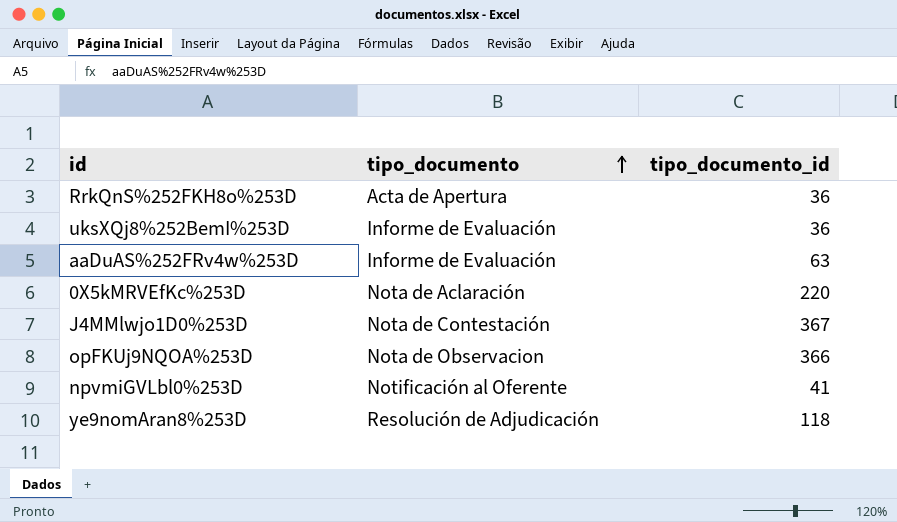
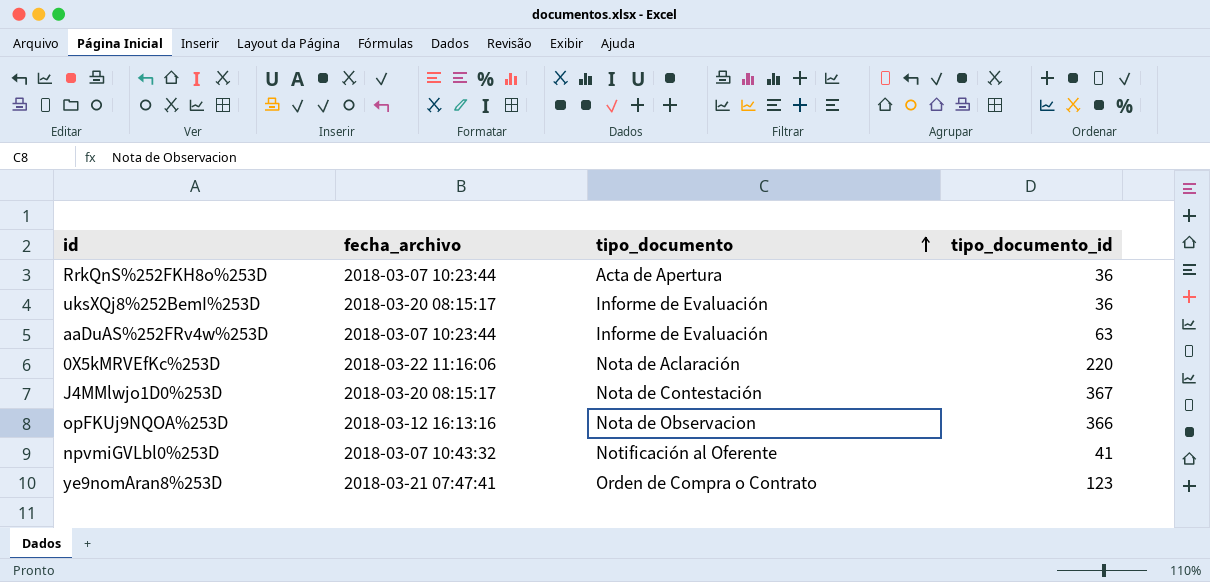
column fecha_archivo | position: none -> 2
ye9nomAran8%253D | tipo_documento: Resolución de Adjudicación -> Orden de Compra o Contrato
ye9nomAran8%253D | tipo_documento_id: 118 -> 123

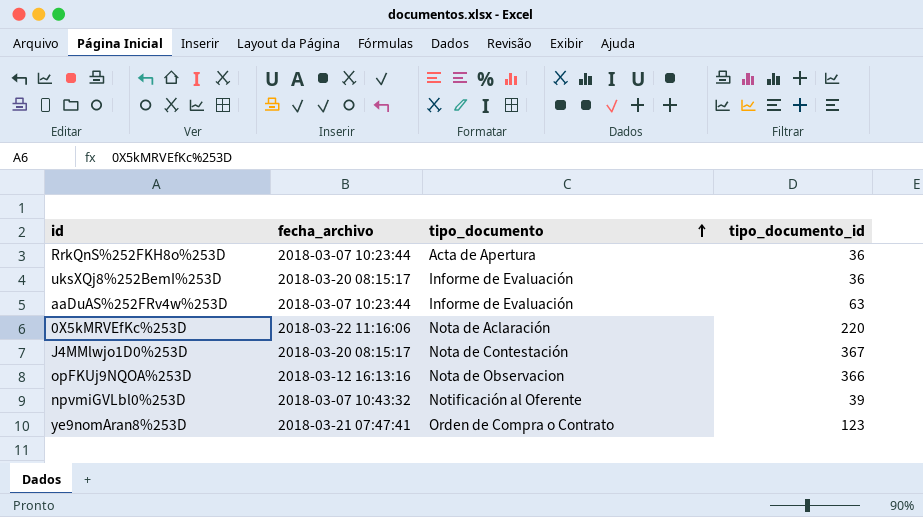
npvmiGVLbl0%253D | tipo_documento_id: 41 -> 39

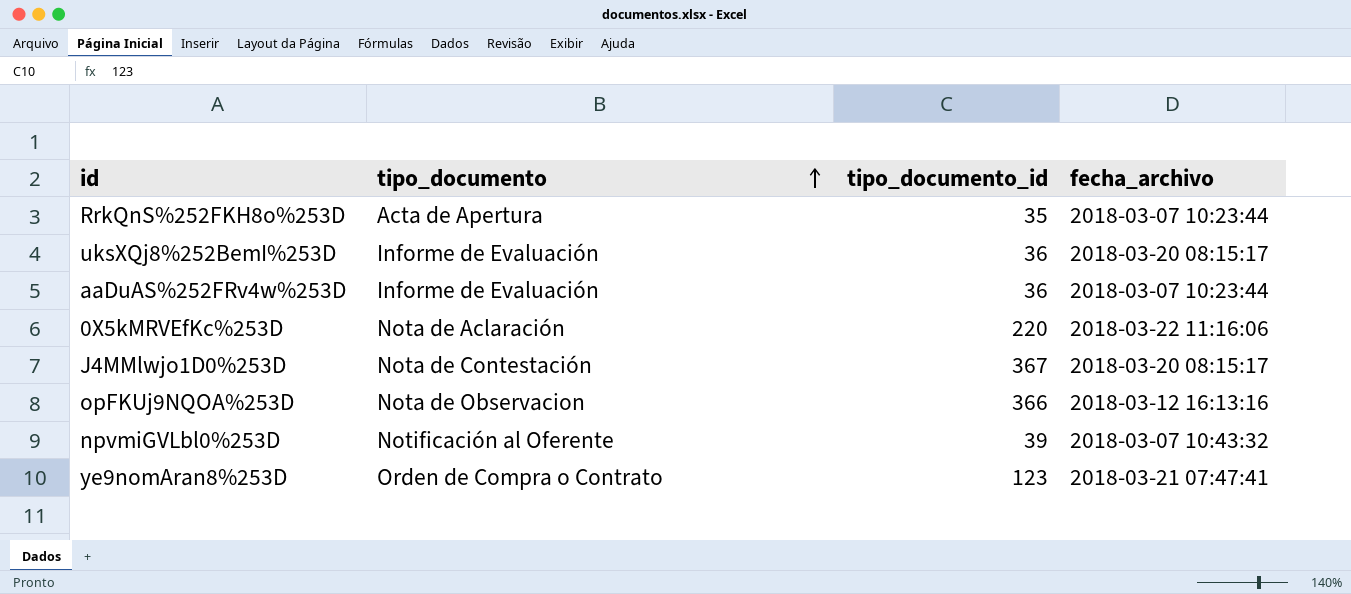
column fecha_archivo | position: 2 -> 4
RrkQnS%252FKH8o%253D | tipo_documento_id: 36 -> 35
aaDuAS%252FRv4w%253D | tipo_documento_id: 63 -> 36

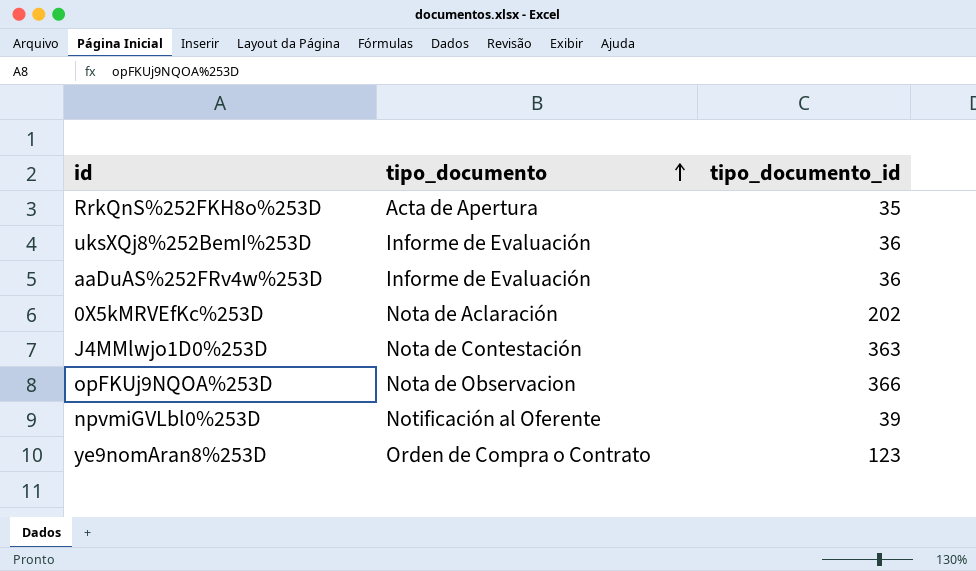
column fecha_archivo | position: 4 -> none
0X5kMRVEfKc%253D | tipo_documento_id: 220 -> 202
J4MMlwjo1D0%253D | tipo_documento_id: 367 -> 363

